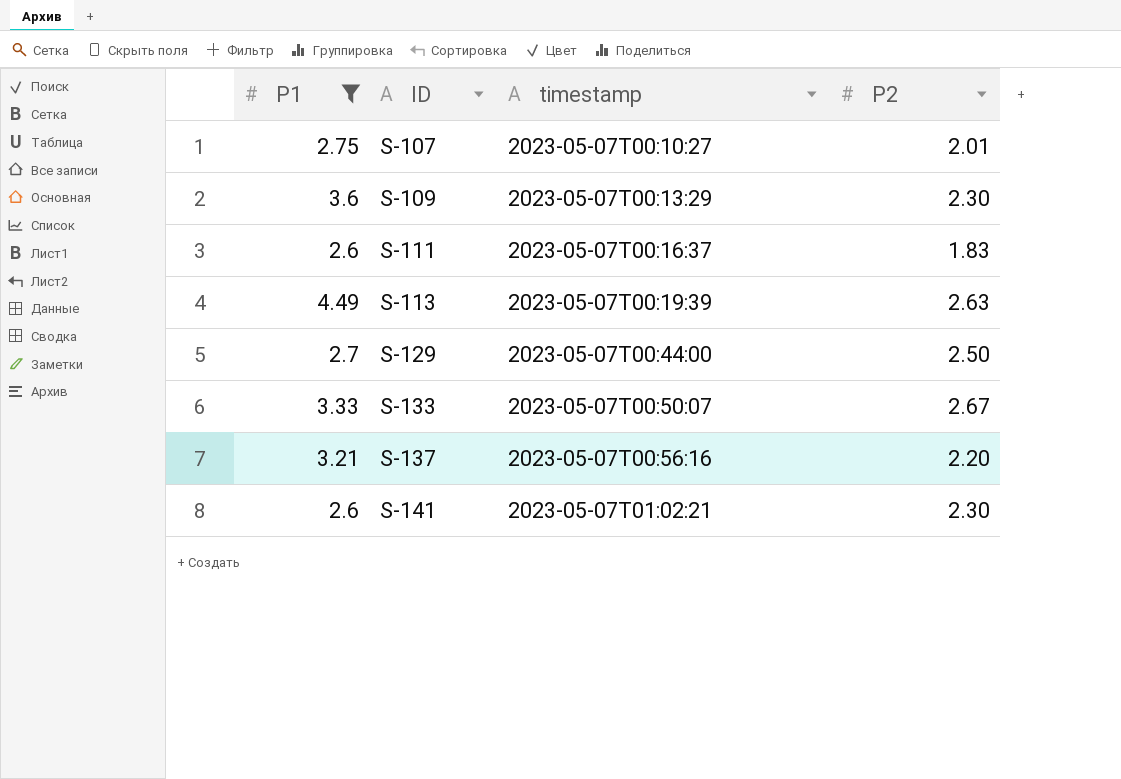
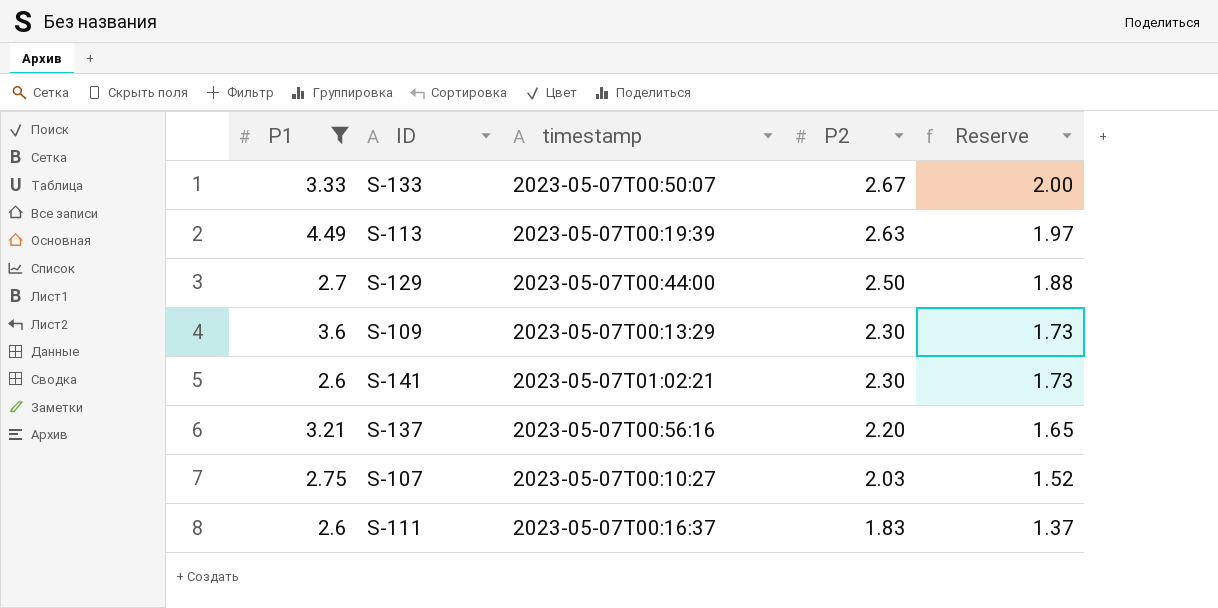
row order: ID ascending -> P2 descending
column Reserve | formula: none -> [P2] * 0.75
S-107 | P2: 2.01 -> 2.03

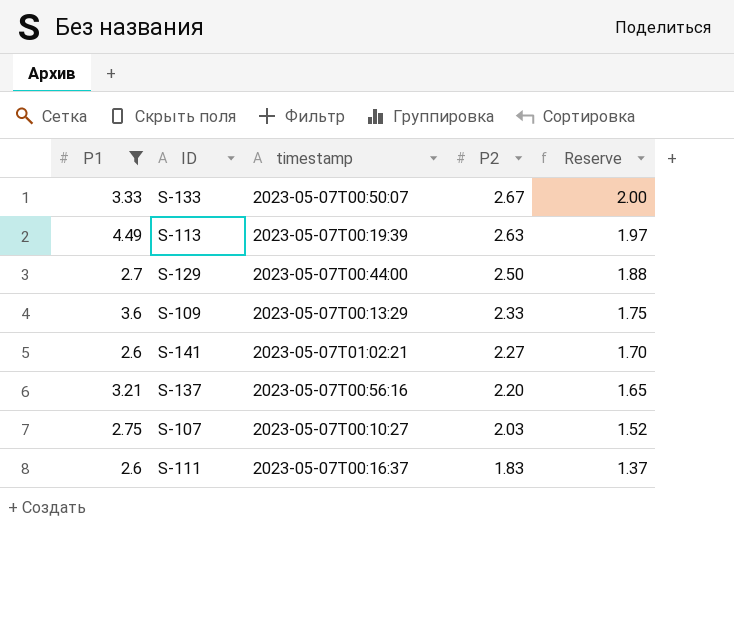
S-109 | P2: 2.30 -> 2.33
S-109 | Reserve: 1.73 -> 1.75
S-141 | P2: 2.30 -> 2.27
S-141 | Reserve: 1.73 -> 1.70

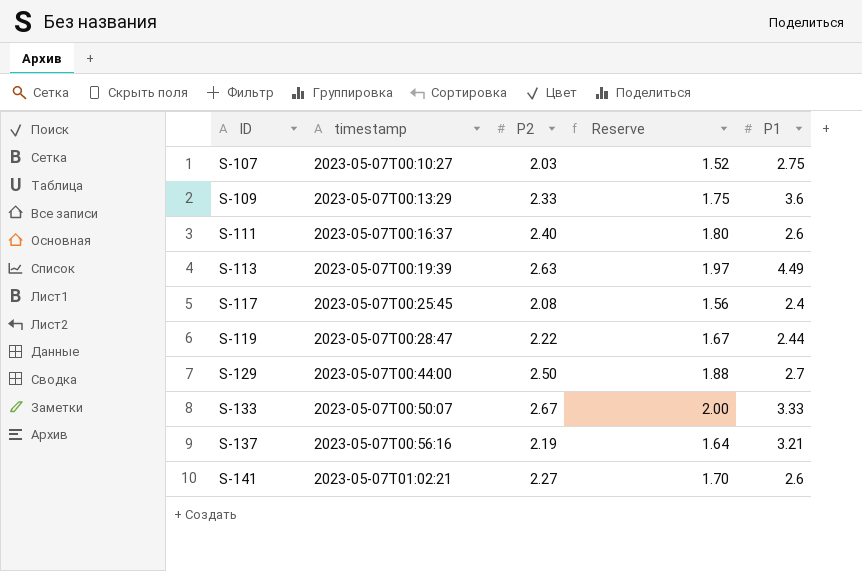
filter: P1 >= 2.6 -> none
row order: P2 descending -> ID ascending
column P1 | position: 1 -> 5
S-111 | P2: 1.83 -> 2.40
S-111 | Reserve: 1.37 -> 1.80
S-137 | P2: 2.20 -> 2.19
S-137 | Reserve: 1.65 -> 1.64

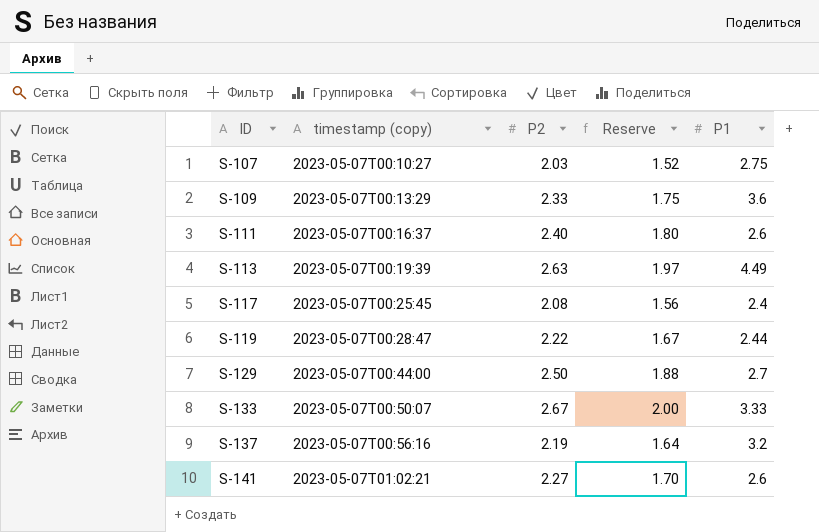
column name: timestamp -> timestamp (copy)
S-137 | P1: 3.21 -> 3.2

